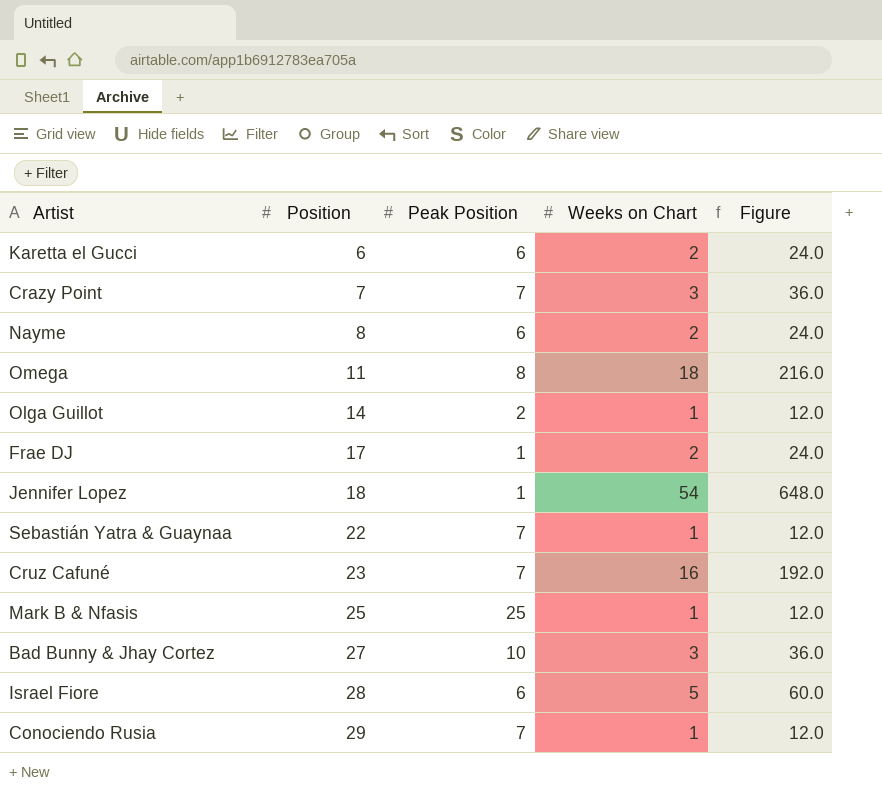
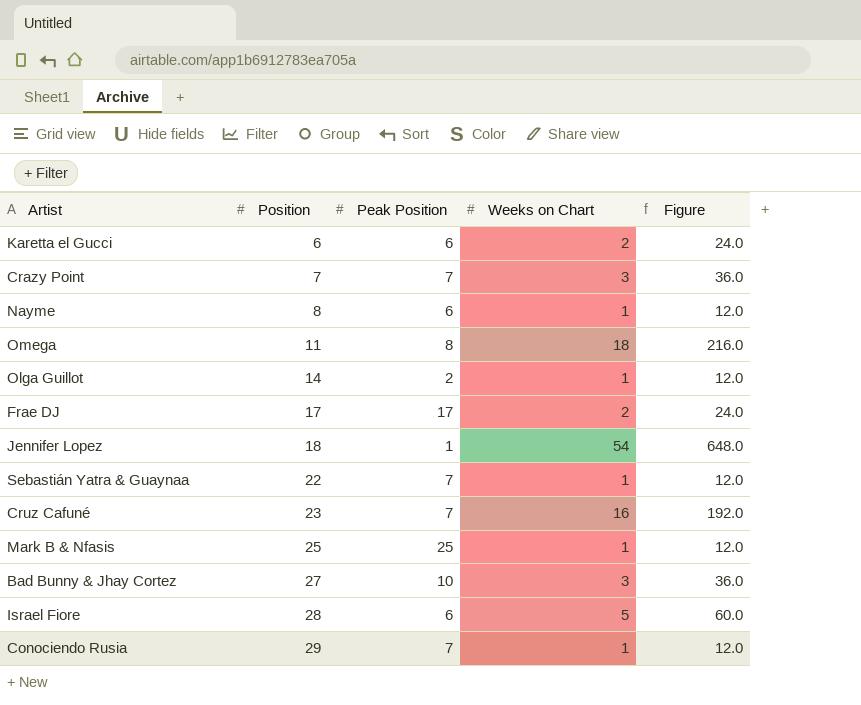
Nayme | Weeks on Chart: 2 -> 1
Nayme | Figure: 24.0 -> 12.0
Frae DJ | Peak Position: 1 -> 17

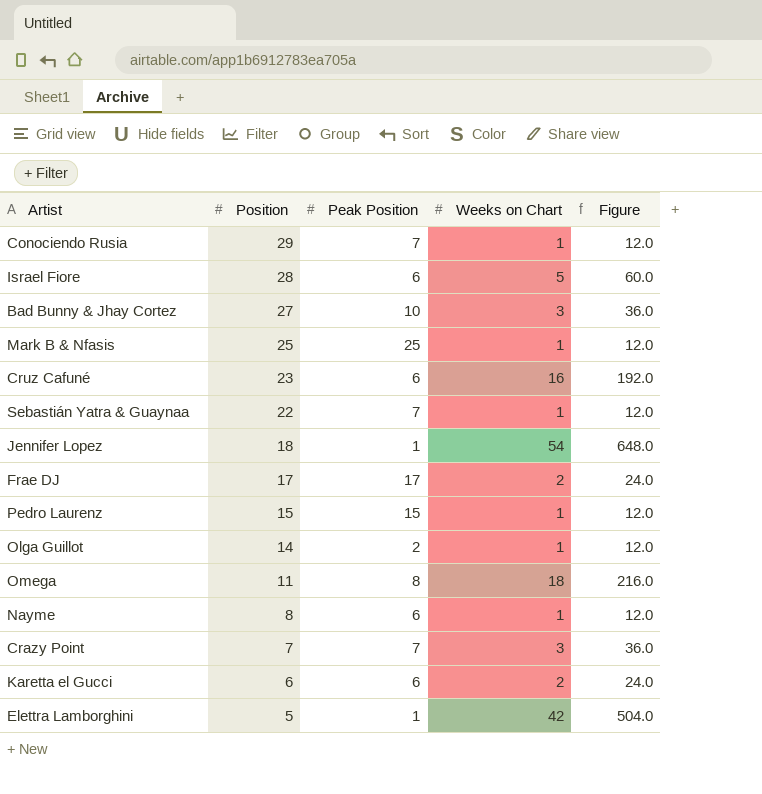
row order: Position ascending -> Position descending
Cruz Cafuné | Peak Position: 7 -> 6
row Pedro Laurenz: none -> 15 | 15 | 1 | 12.0
row Elettra Lamborghini: none -> 5 | 1 | 42 | 504.0

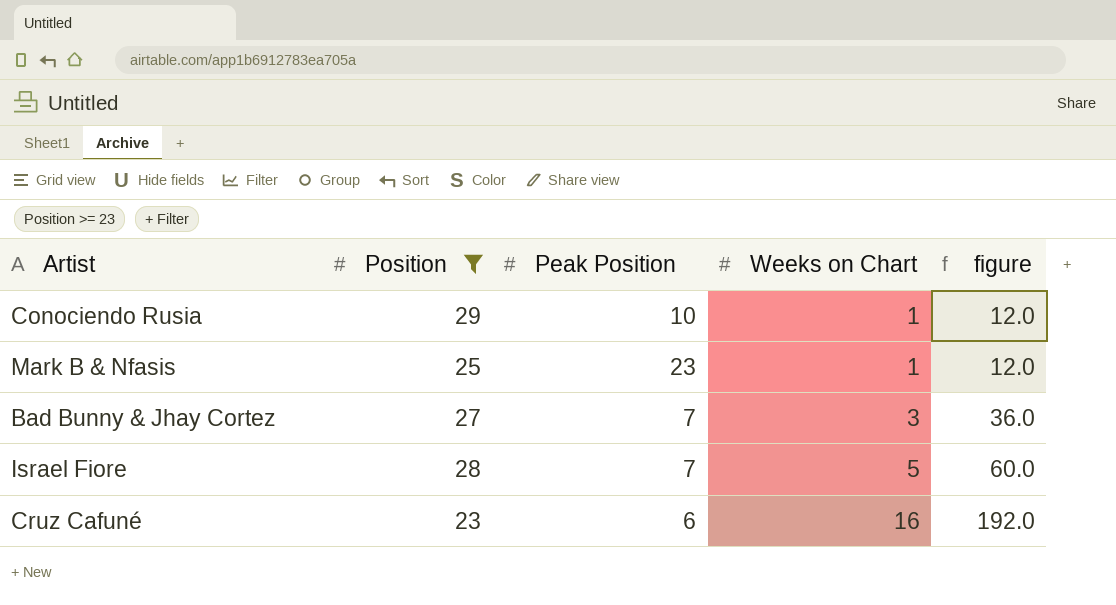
filter: none -> Position >= 23
row order: Position descending -> Weeks on Chart ascending
column name: Figure -> figure
Conociendo Rusia | Peak Position: 7 -> 10
Mark B & Nfasis | Peak Position: 25 -> 23
Bad Bunny & Jhay Cortez | Peak Position: 10 -> 7
Israel Fiore | Peak Position: 6 -> 7

